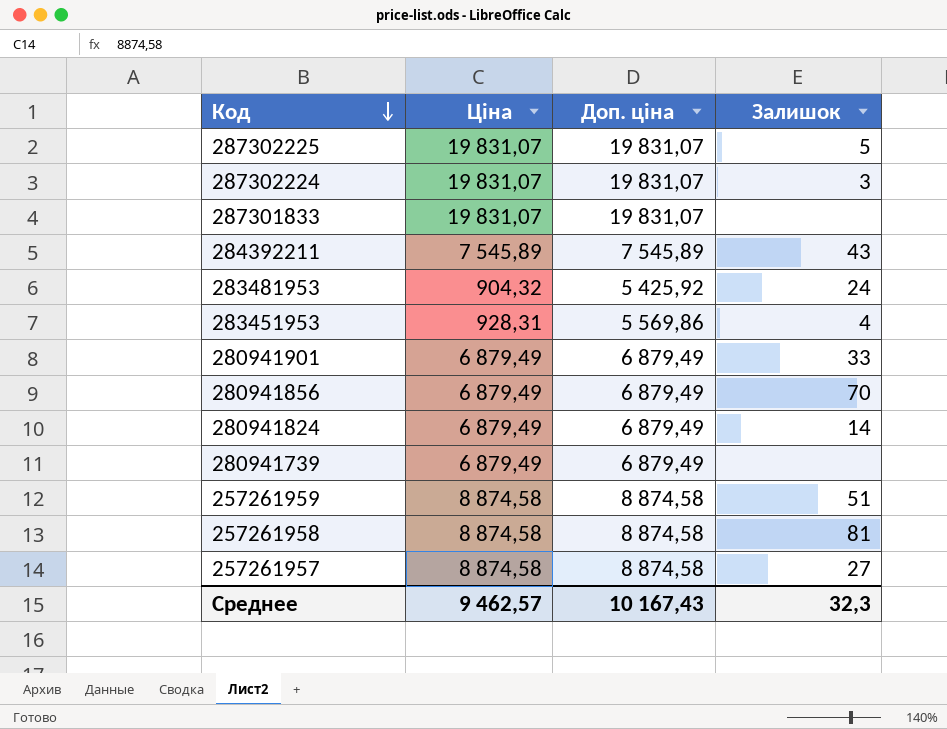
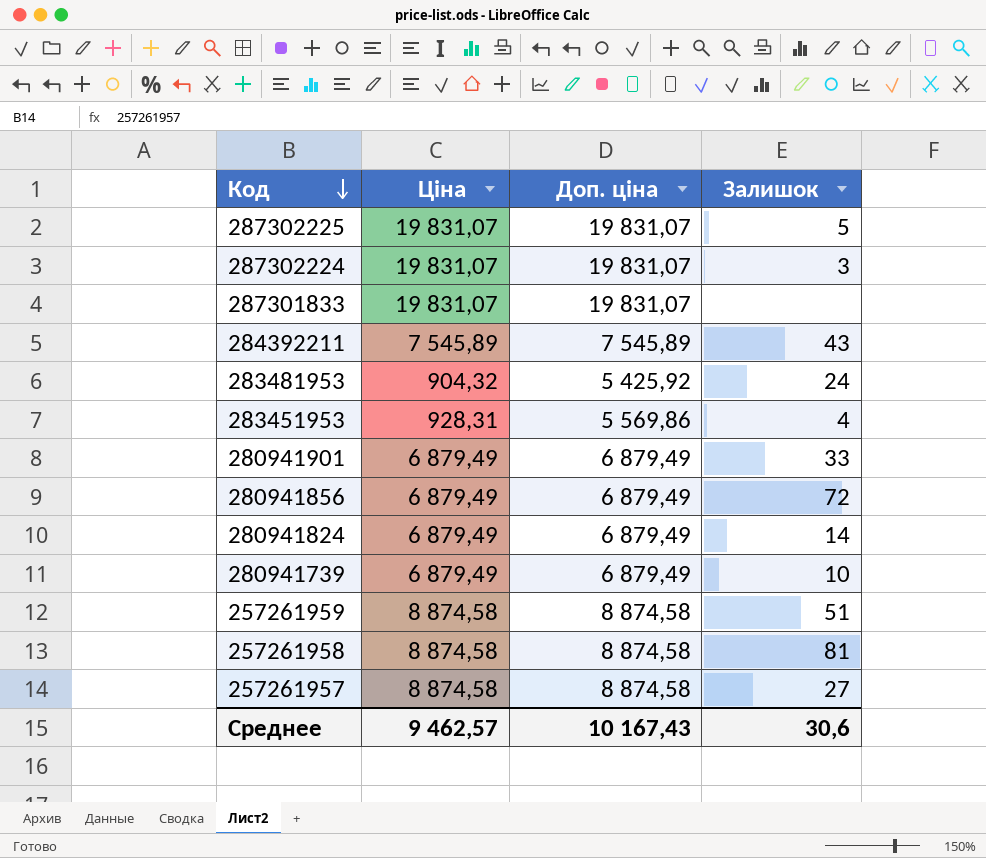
280941856 | Залишок: 70 -> 72
280941739 | Залишок: none -> 10
Среднее | Залишок: 32,3 -> 30,6

